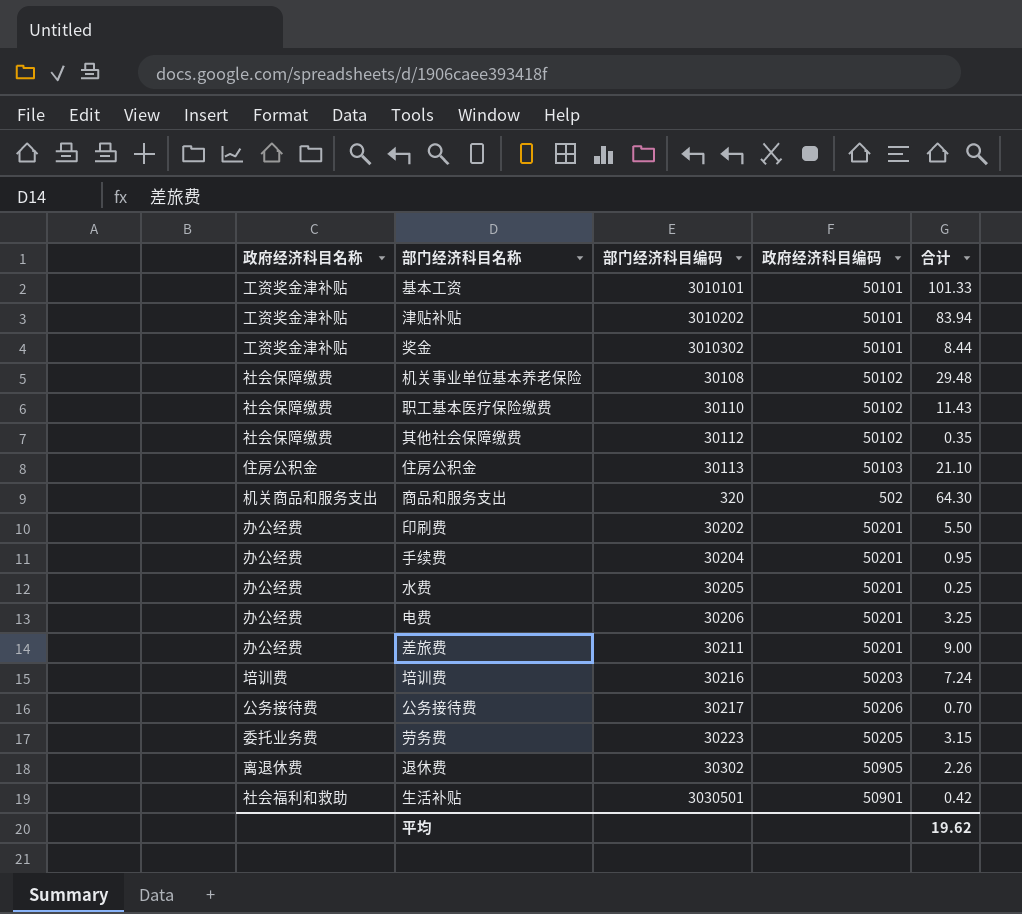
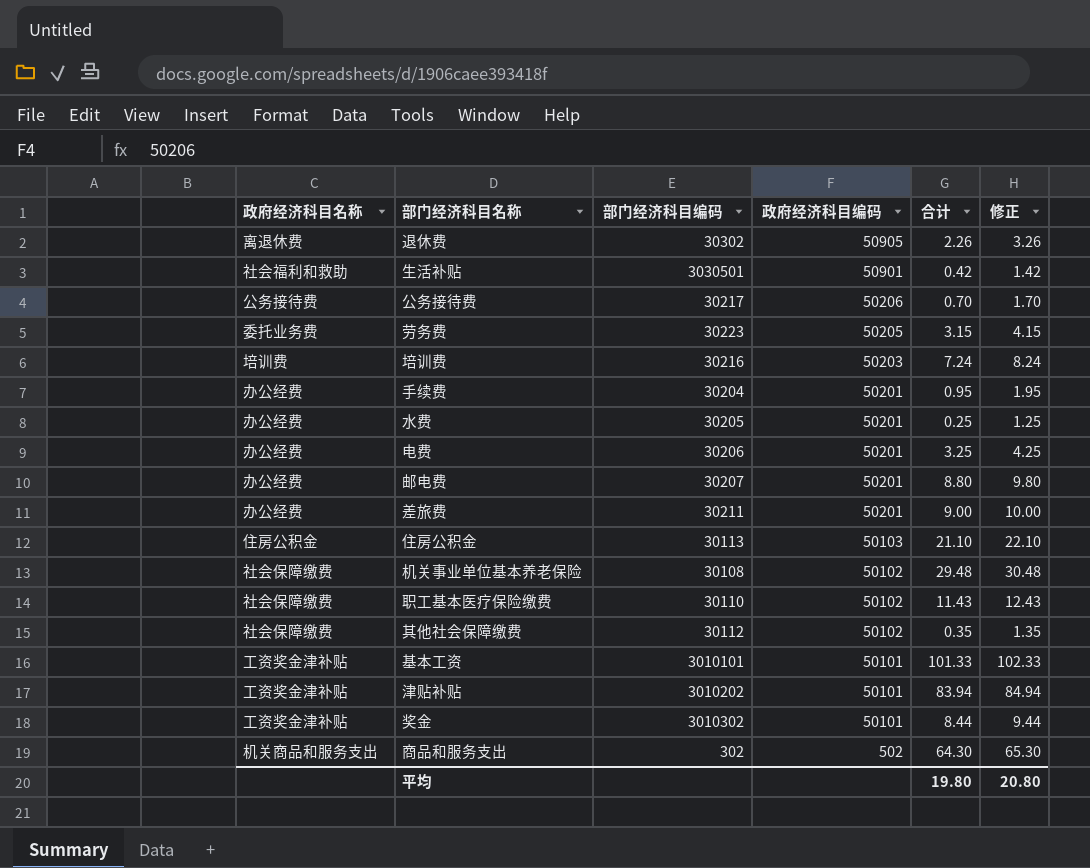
row order: none -> 政府经济科目编码 descending
column 修正 | formula: none -> [合计] + 1
row 印刷费: 办公经费 | 30202 | 50201 | 5.50 -> none
row 邮电费: none -> 办公经费 | 30207 | 50201 | 8.80 | 9.80
商品和服务支出 | 部门经济科目编码: 320 -> 302
平均 | 合计: 19.62 -> 19.80

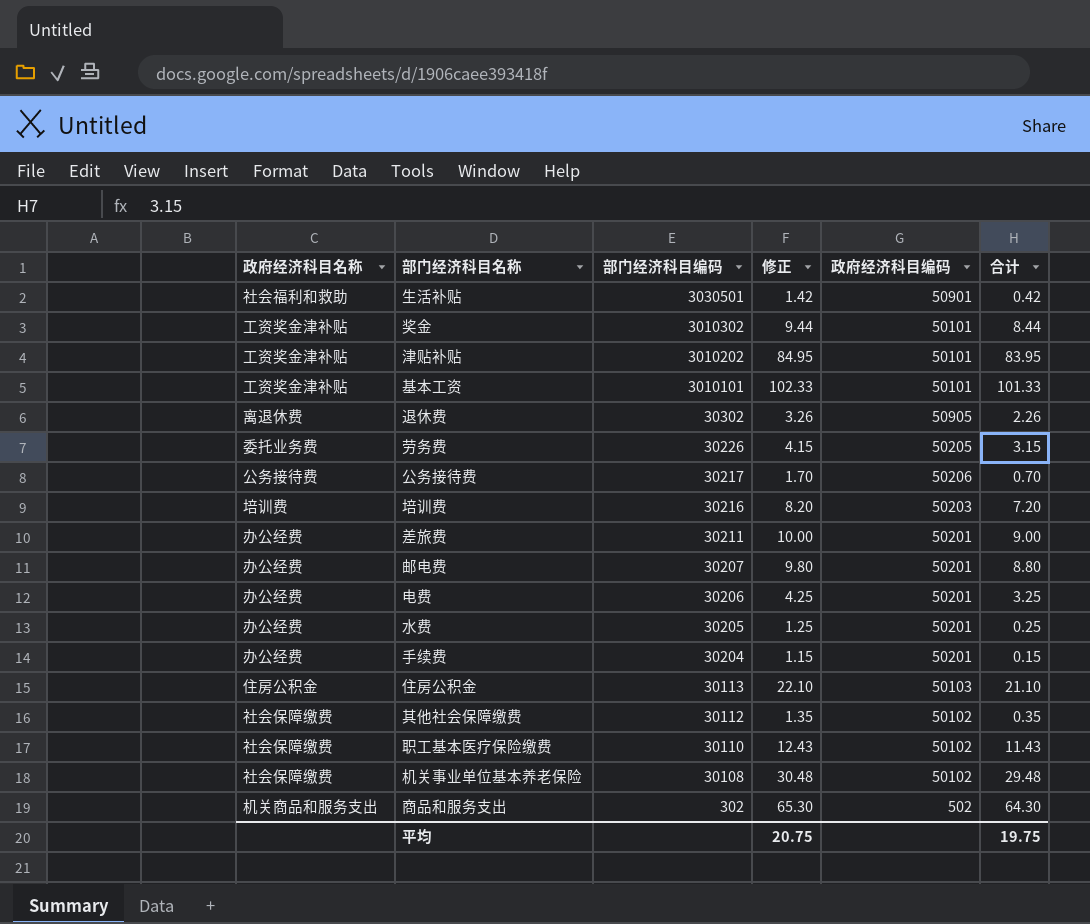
row order: 政府经济科目编码 descending -> 部门经济科目编码 descending
column 修正 | position: 6 -> 4
津贴补贴 | 修正: 84.94 -> 84.95
津贴补贴 | 合计: 83.94 -> 83.95
劳务费 | 部门经济科目编码: 30223 -> 30226
培训费 | 修正: 8.24 -> 8.20
培训费 | 合计: 7.24 -> 7.20
手续费 | 修正: 1.95 -> 1.15
手续费 | 合计: 0.95 -> 0.15
平均 | 修正: 20.80 -> 20.75
平均 | 合计: 19.80 -> 19.75

